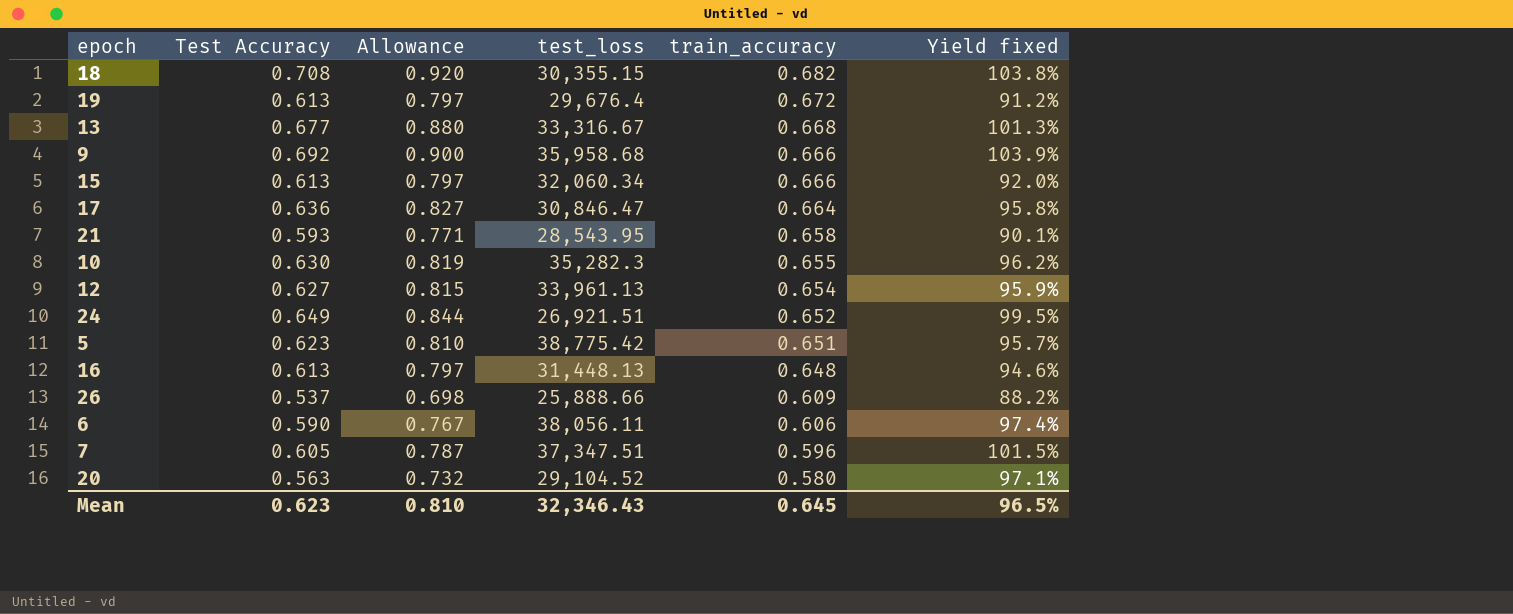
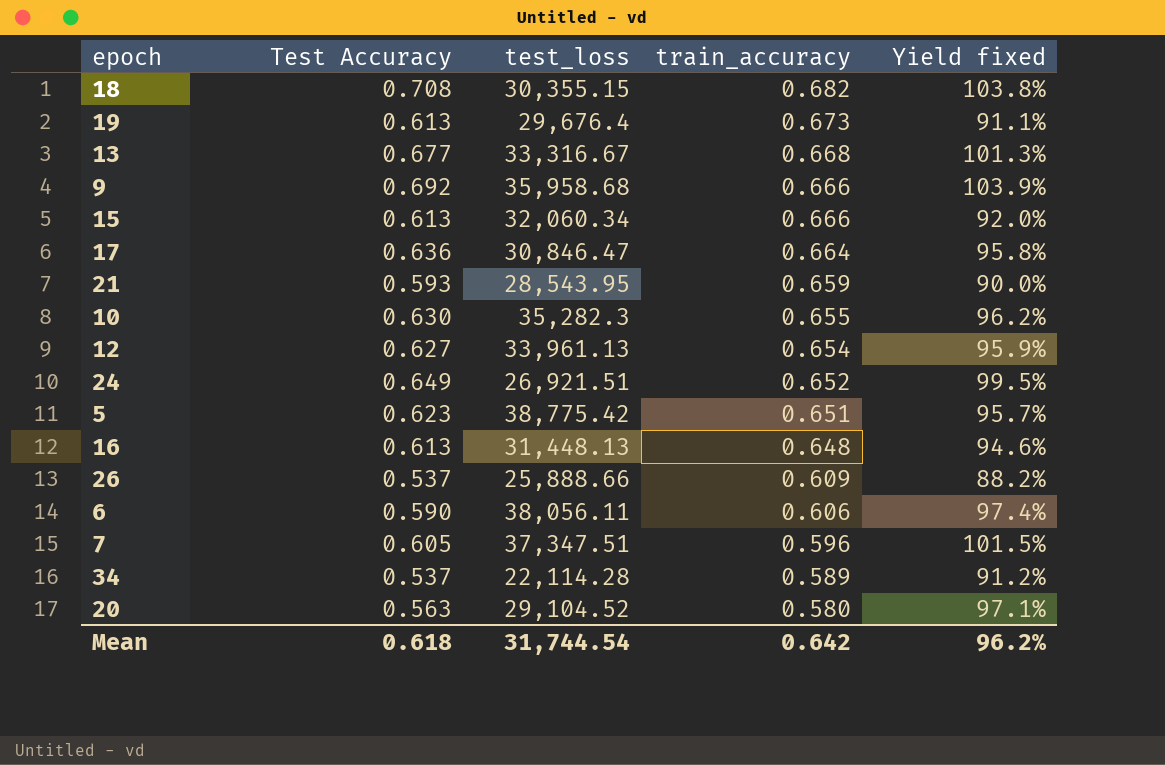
column Allowance | formula: [Test Accuracy] * 1.3 -> none
19 | train_accuracy: 0.672 -> 0.673
19 | Yield fixed: 91.2% -> 91.1%
21 | train_accuracy: 0.658 -> 0.659
21 | Yield fixed: 90.1% -> 90.0%
row 34: none -> 0.537 | 22,114.28 | 0.589 | 91.2%
Mean | Test Accuracy: 0.623 -> 0.618
Mean | test_loss: 32,346.43 -> 31,744.54
Mean | train_accuracy: 0.645 -> 0.642
Mean | Yield fixed: 96.5% -> 96.2%

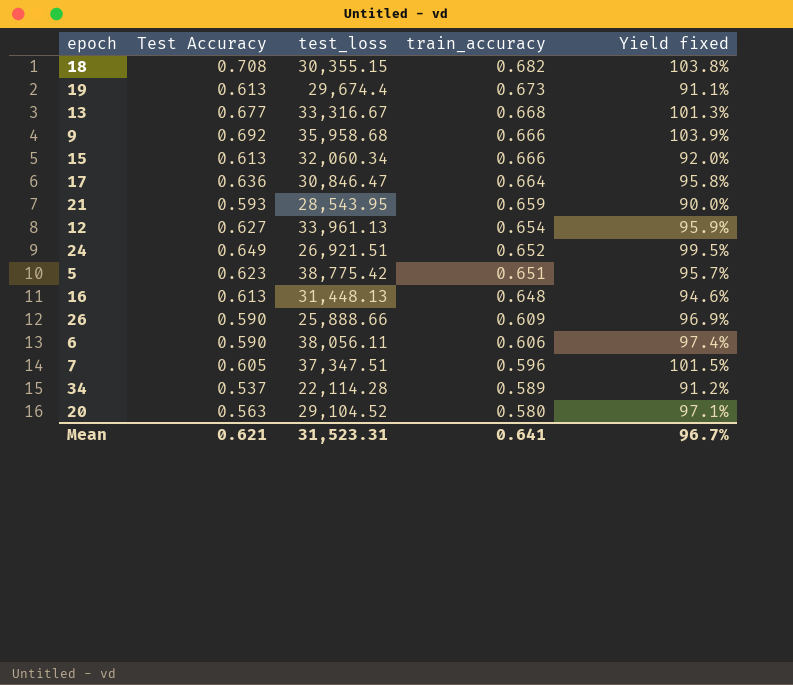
row 10: 0.630 | 35,282.3 | 0.655 | 96.2% -> none
19 | test_loss: 29,676.4 -> 29,674.4
26 | Test Accuracy: 0.537 -> 0.590
26 | Yield fixed: 88.2% -> 96.9%
Mean | Test Accuracy: 0.618 -> 0.621
Mean | test_loss: 31,744.54 -> 31,523.31
Mean | train_accuracy: 0.642 -> 0.641
Mean | Yield fixed: 96.2% -> 96.7%

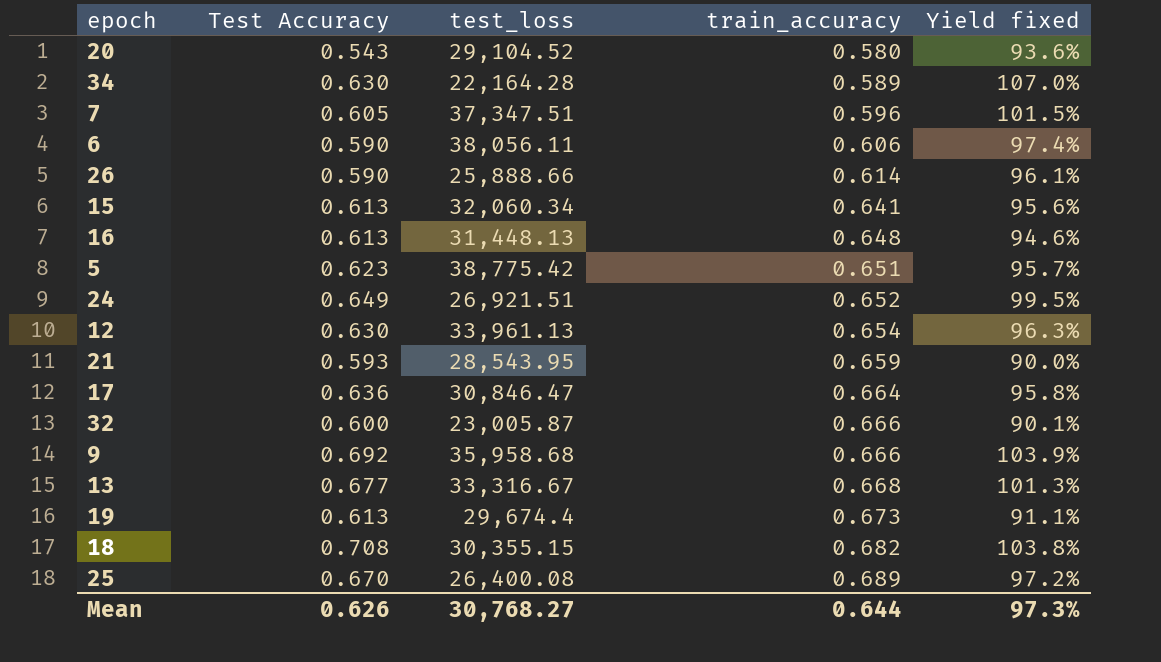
row order: train_accuracy descending -> train_accuracy ascending
20 | Test Accuracy: 0.563 -> 0.543
20 | Yield fixed: 97.1% -> 93.6%
34 | Test Accuracy: 0.537 -> 0.630
34 | test_loss: 22,114.28 -> 22,164.28
34 | Yield fixed: 91.2% -> 107.0%
26 | train_accuracy: 0.609 -> 0.614
26 | Yield fixed: 96.9% -> 96.1%
15 | train_accuracy: 0.666 -> 0.641
15 | Yield fixed: 92.0% -> 95.6%
12 | Test Accuracy: 0.627 -> 0.630
12 | Yield fixed: 95.9% -> 96.3%
row 32: none -> 0.600 | 23,005.87 | 0.666 | 90.1%
row 25: none -> 0.670 | 26,400.08 | 0.689 | 97.2%
Mean | Test Accuracy: 0.621 -> 0.626
Mean | test_loss: 31,523.31 -> 30,768.27
Mean | train_accuracy: 0.641 -> 0.644
Mean | Yield fixed: 96.7% -> 97.3%

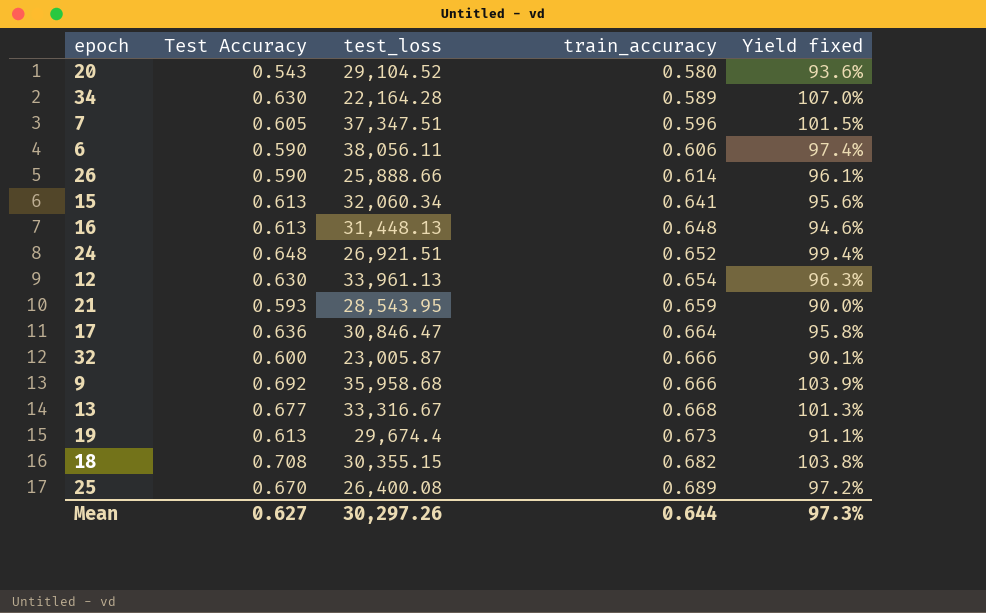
row 5: 0.623 | 38,775.42 | 0.651 | 95.7% -> none
24 | Test Accuracy: 0.649 -> 0.648
24 | Yield fixed: 99.5% -> 99.4%
Mean | Test Accuracy: 0.626 -> 0.627
Mean | test_loss: 30,768.27 -> 30,297.26

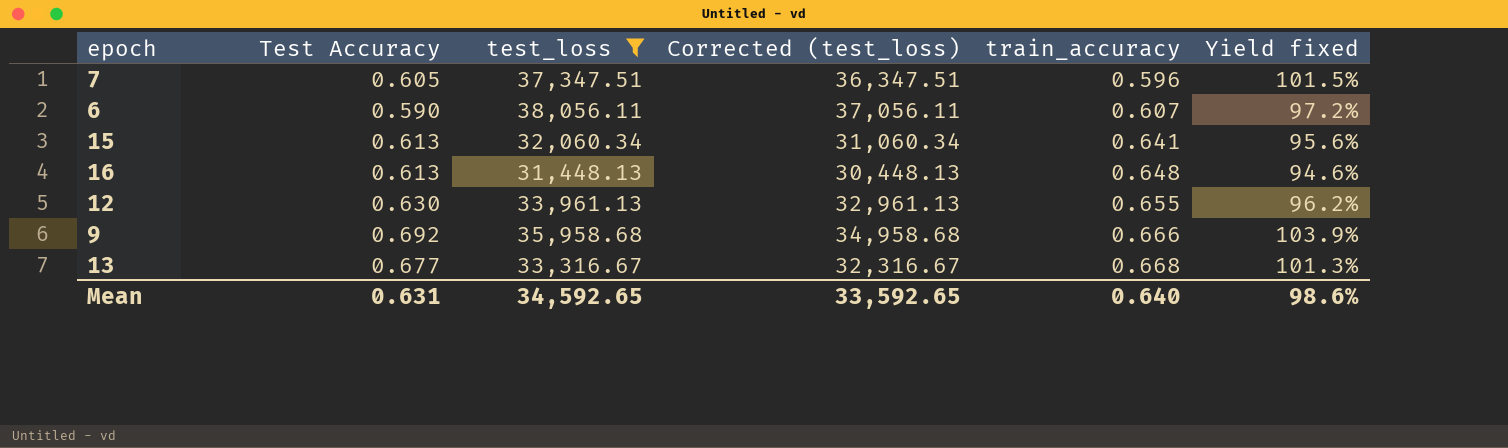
filter: none -> test_loss >= 31,448.13
column Corrected (test_loss) | formula: none -> [test_loss] - 1000
6 | train_accuracy: 0.606 -> 0.607
6 | Yield fixed: 97.4% -> 97.2%
12 | train_accuracy: 0.654 -> 0.655
12 | Yield fixed: 96.3% -> 96.2%
Mean | Test Accuracy: 0.627 -> 0.631
Mean | test_loss: 30,297.26 -> 34,592.65
Mean | train_accuracy: 0.644 -> 0.640
Mean | Yield fixed: 97.3% -> 98.6%

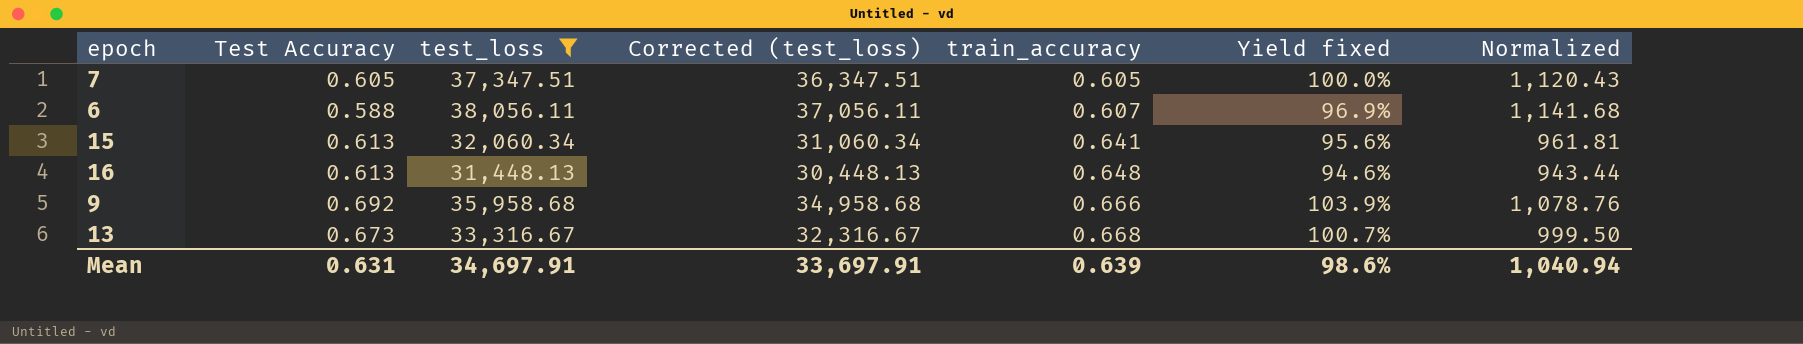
column Normalized | formula: none -> [test_loss] * 0.03
row 12: 0.630 | 33,961.13 | 32,961.13 | 0.655 | 96.2% -> none
7 | train_accuracy: 0.596 -> 0.605
7 | Yield fixed: 101.5% -> 100.0%
6 | Test Accuracy: 0.590 -> 0.588
6 | Yield fixed: 97.2% -> 96.9%
13 | Test Accuracy: 0.677 -> 0.673
13 | Yield fixed: 101.3% -> 100.7%
Mean | test_loss: 34,592.65 -> 34,697.91
Mean | Corrected (test_loss): 33,592.65 -> 33,697.91
Mean | train_accuracy: 0.640 -> 0.639

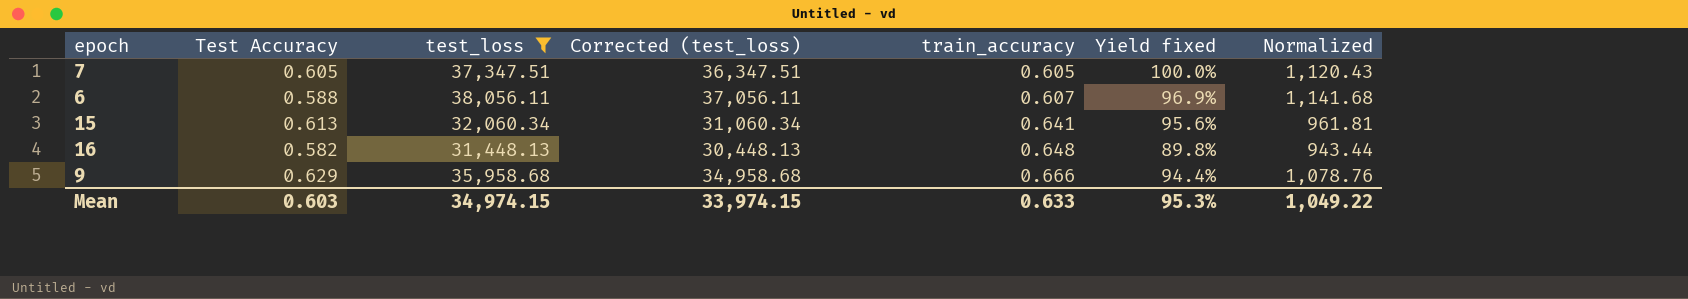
row 13: 0.673 | 33,316.67 | 32,316.67 | 0.668 | 100.7% | 999.50 -> none
16 | Test Accuracy: 0.613 -> 0.582
16 | Yield fixed: 94.6% -> 89.8%
9 | Test Accuracy: 0.692 -> 0.629
9 | Yield fixed: 103.9% -> 94.4%
Mean | Test Accuracy: 0.631 -> 0.603
Mean | test_loss: 34,697.91 -> 34,974.15
Mean | Corrected (test_loss): 33,697.91 -> 33,974.15
Mean | train_accuracy: 0.639 -> 0.633
Mean | Yield fixed: 98.6% -> 95.3%
Mean | Normalized: 1,040.94 -> 1,049.22

